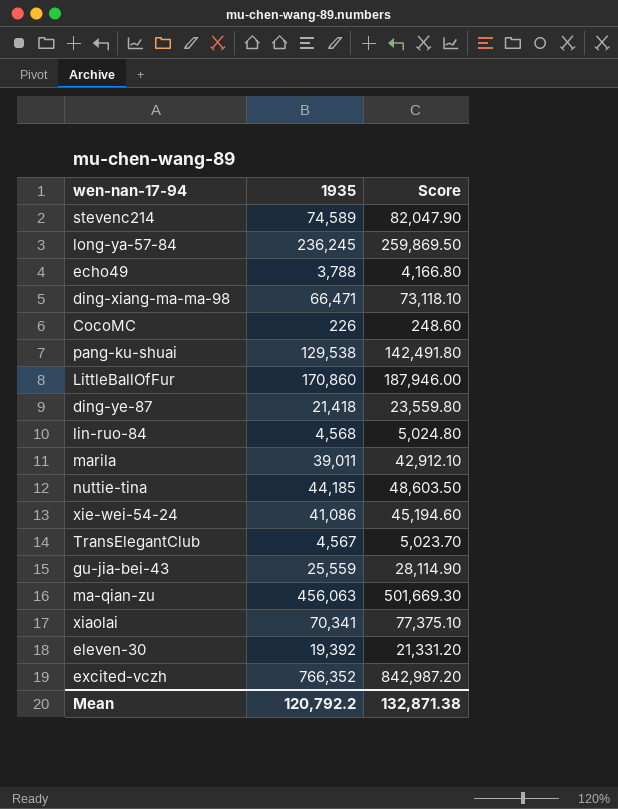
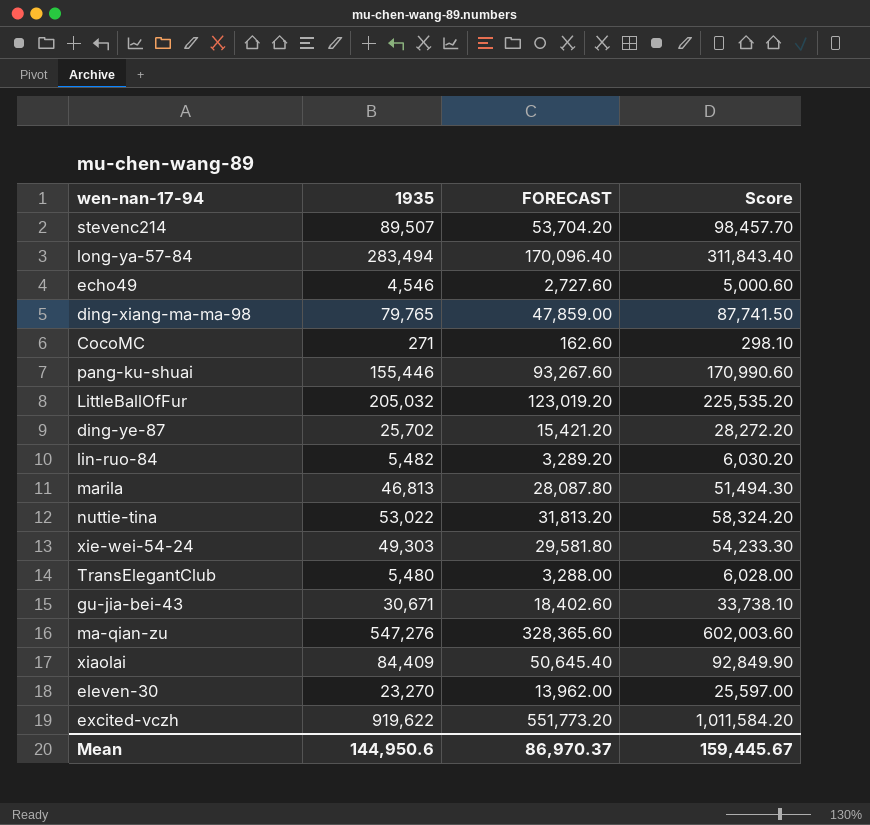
column FORECAST | formula: none -> [1935] * 0.6
stevenc214 | 1935: 74,589 -> 89,507
stevenc214 | Score: 82,047.90 -> 98,457.70
long-ya-57-84 | 1935: 236,245 -> 283,494
long-ya-57-84 | Score: 259,869.50 -> 311,843.40
echo49 | 1935: 3,788 -> 4,546
echo49 | Score: 4,166.80 -> 5,000.60
ding-xiang-ma-ma-98 | 1935: 66,471 -> 79,765
ding-xiang-ma-ma-98 | Score: 73,118.10 -> 87,741.50
CocoMC | 1935: 226 -> 271
CocoMC | Score: 248.60 -> 298.10
pang-ku-shuai | 1935: 129,538 -> 155,446
pang-ku-shuai | Score: 142,491.80 -> 170,990.60
LittleBallOfFur | 1935: 170,860 -> 205,032
LittleBallOfFur | Score: 187,946.00 -> 225,535.20
ding-ye-87 | 1935: 21,418 -> 25,702
ding-ye-87 | Score: 23,559.80 -> 28,272.20
lin-ruo-84 | 1935: 4,568 -> 5,482
lin-ruo-84 | Score: 5,024.80 -> 6,030.20
marila | 1935: 39,011 -> 46,813
marila | Score: 42,912.10 -> 51,494.30
nuttie-tina | 1935: 44,185 -> 53,022
nuttie-tina | Score: 48,603.50 -> 58,324.20
xie-wei-54-24 | 1935: 41,086 -> 49,303
xie-wei-54-24 | Score: 45,194.60 -> 54,233.30
TransElegantClub | 1935: 4,567 -> 5,480
TransElegantClub | Score: 5,023.70 -> 6,028.00
gu-jia-bei-43 | 1935: 25,559 -> 30,671
gu-jia-bei-43 | Score: 28,114.90 -> 33,738.10
ma-qian-zu | 1935: 456,063 -> 547,276
ma-qian-zu | Score: 501,669.30 -> 602,003.60
xiaolai | 1935: 70,341 -> 84,409
xiaolai | Score: 77,375.10 -> 92,849.90
eleven-30 | 1935: 19,392 -> 23,270
eleven-30 | Score: 21,331.20 -> 25,597.00
excited-vczh | 1935: 766,352 -> 919,622
excited-vczh | Score: 842,987.20 -> 1,011,584.20
Mean | 1935: 120,792.2 -> 144,950.6
Mean | Score: 132,871.38 -> 159,445.67

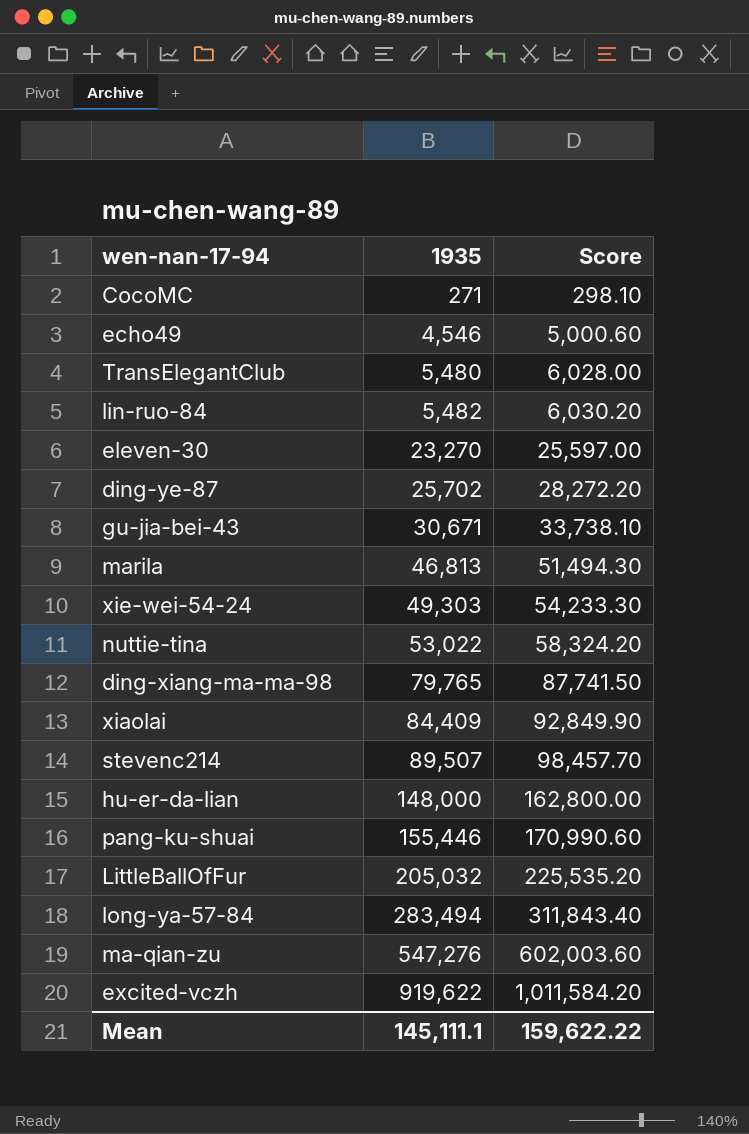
row order: none -> 1935 ascending
column FORECAST | formula: [1935] * 0.6 -> none
row hu-er-da-lian: none -> 148,000 | 162,800.00
Mean | 1935: 144,950.6 -> 145,111.1
Mean | Score: 159,445.67 -> 159,622.22

